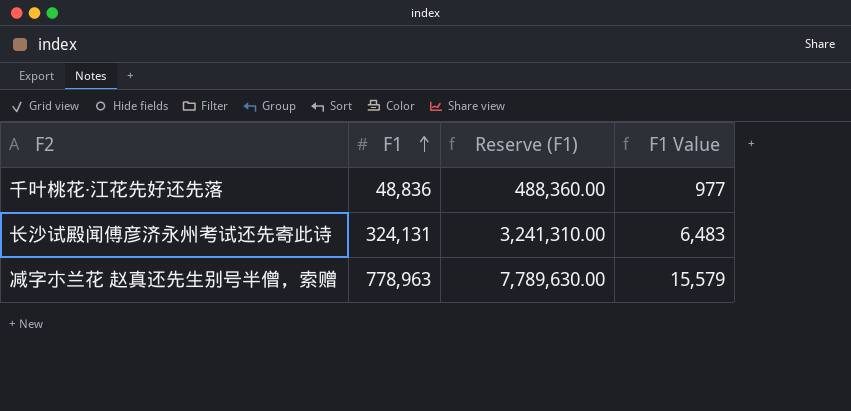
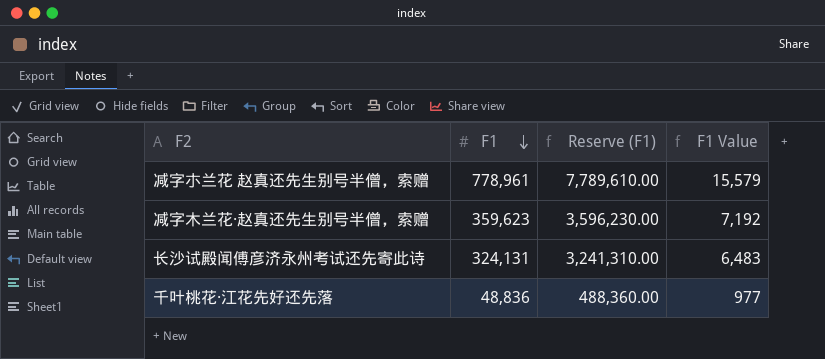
row order: F1 ascending -> F1 descending
减字朩兰花 赵真还先生别号半僧，索赠 | F1: 778,963 -> 778,961
减字朩兰花 赵真还先生别号半僧，索赠 | Reserve (F1): 7,789,630.00 -> 7,789,610.00
row 减字木兰花·赵真还先生别号半僧，索赠: none -> 359,623 | 3,596,230.00 | 7,192

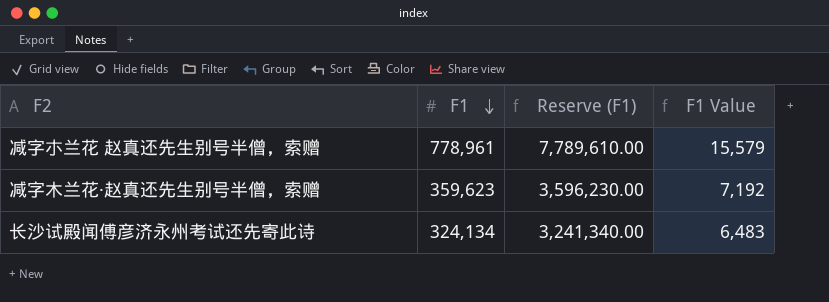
row 千叶桃花·江花先好还先落: 48,836 | 488,360.00 | 977 -> none
长沙试殿闻傅彦济永州考试还先寄此诗 | F1: 324,131 -> 324,134
长沙试殿闻傅彦济永州考试还先寄此诗 | Reserve (F1): 3,241,310.00 -> 3,241,340.00

